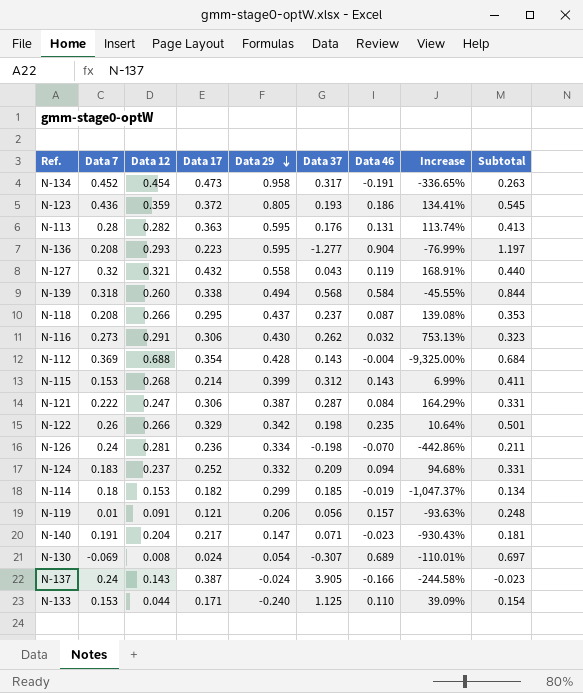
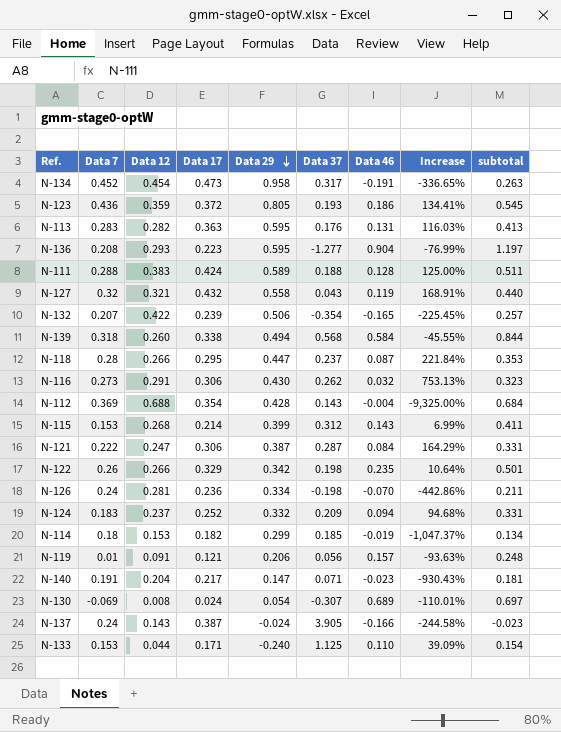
column name: Subtotal -> subtotal
N-113 | Data 7: 0.28 -> 0.283
N-113 | Increase: 113.74% -> 116.03%
row N-111: none -> 0.288 | 0.383 | 0.424 | 0.589 | 0.188 | 0.128 | 125.00% | 0.511
row N-132: none -> 0.207 | 0.422 | 0.239 | 0.506 | -0.354 | -0.165 | -225.45% | 0.257
N-118 | Data 7: 0.208 -> 0.28
N-118 | Data 29: 0.437 -> 0.447
N-118 | Increase: 139.08% -> 221.84%

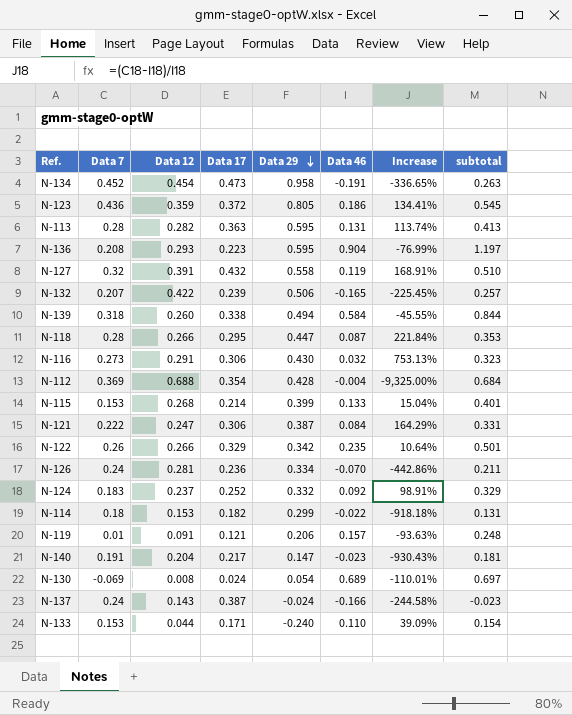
column Data 37 | position: 6 -> none
row N-111: 0.288 | 0.383 | 0.424 | 0.589 | 0.188 | 0.128 | 125.00% | 0.511 -> none
N-113 | Data 7: 0.283 -> 0.28
N-113 | Increase: 116.03% -> 113.74%
N-127 | Data 12: 0.321 -> 0.391
N-127 | subtotal: 0.440 -> 0.510
N-115 | Data 46: 0.143 -> 0.133
N-115 | Increase: 6.99% -> 15.04%
N-115 | subtotal: 0.411 -> 0.401
N-124 | Data 46: 0.094 -> 0.092
N-124 | Increase: 94.68% -> 98.91%
N-124 | subtotal: 0.331 -> 0.329
N-114 | Data 46: -0.019 -> -0.022
N-114 | Increase: -1,047.37% -> -918.18%
N-114 | subtotal: 0.134 -> 0.131

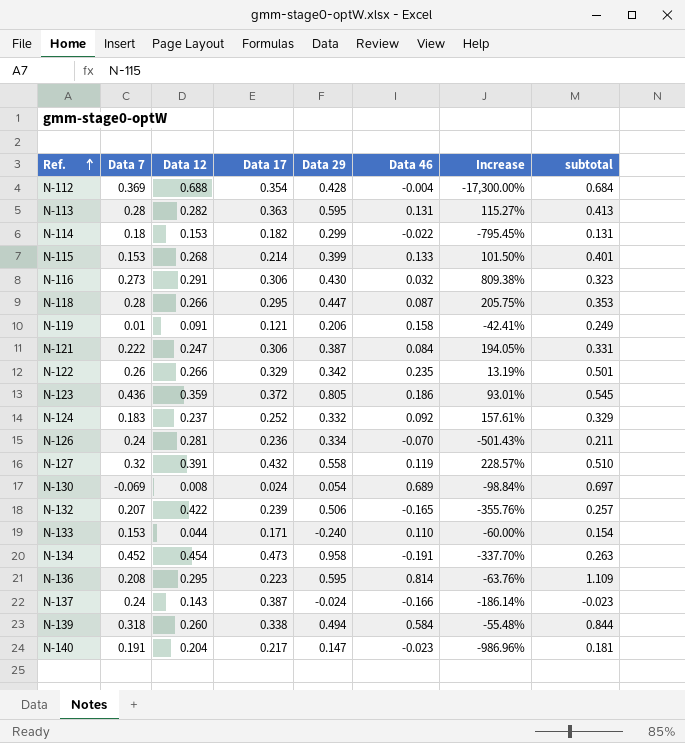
row order: Data 29 descending -> Ref. ascending
column Increase | formula: ([Data 7] - [Data 46]) / [Data 46] -> ([Data 12] - [Data 46]) / [Data 46]
N-119 | Data 46: 0.157 -> 0.158
N-119 | subtotal: 0.248 -> 0.249
N-136 | Data 12: 0.293 -> 0.295
N-136 | Data 46: 0.904 -> 0.814
N-136 | subtotal: 1.197 -> 1.109

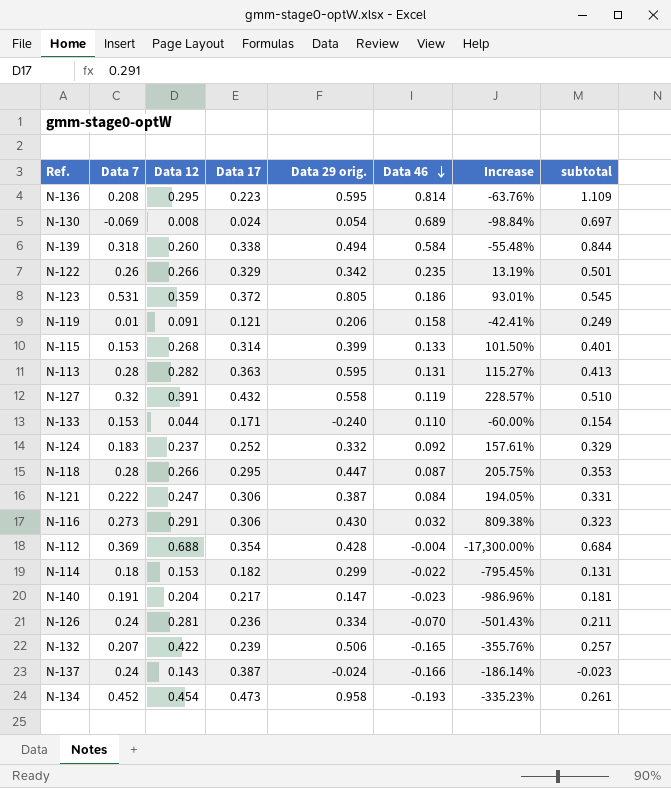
row order: Ref. ascending -> Data 46 descending
column name: Data 29 -> Data 29 orig.
N-123 | Data 7: 0.436 -> 0.531
N-115 | Data 17: 0.214 -> 0.314
N-134 | Data 46: -0.191 -> -0.193
N-134 | Increase: -337.70% -> -335.23%
N-134 | subtotal: 0.263 -> 0.261

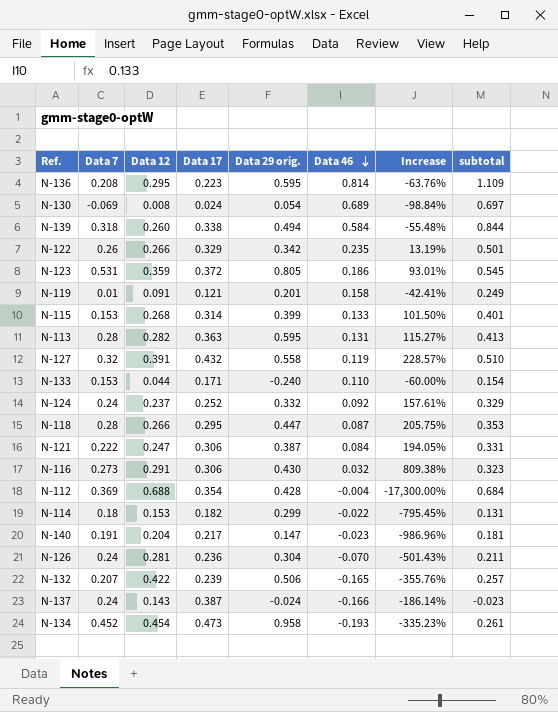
N-119 | Data 29 orig.: 0.206 -> 0.201
N-124 | Data 7: 0.183 -> 0.24
N-126 | Data 29 orig.: 0.334 -> 0.304

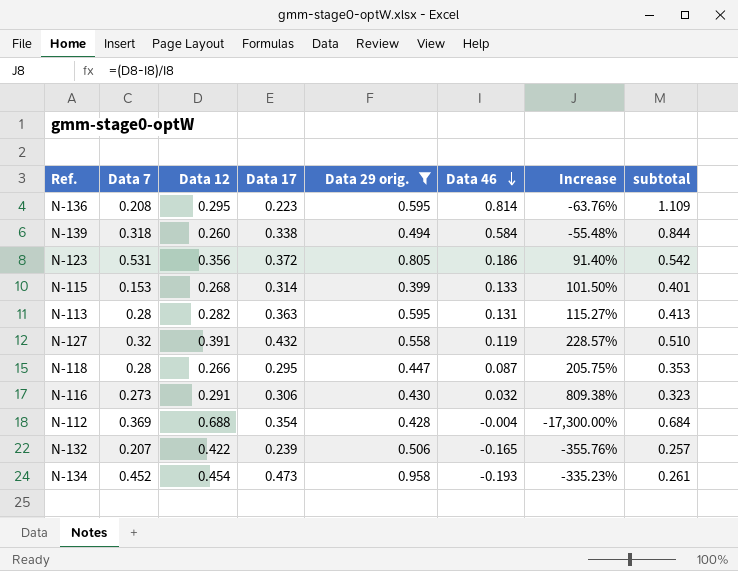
filter: none -> Data 29 orig. >= 0.399
N-123 | Data 12: 0.359 -> 0.356
N-123 | Increase: 93.01% -> 91.40%
N-123 | subtotal: 0.545 -> 0.542

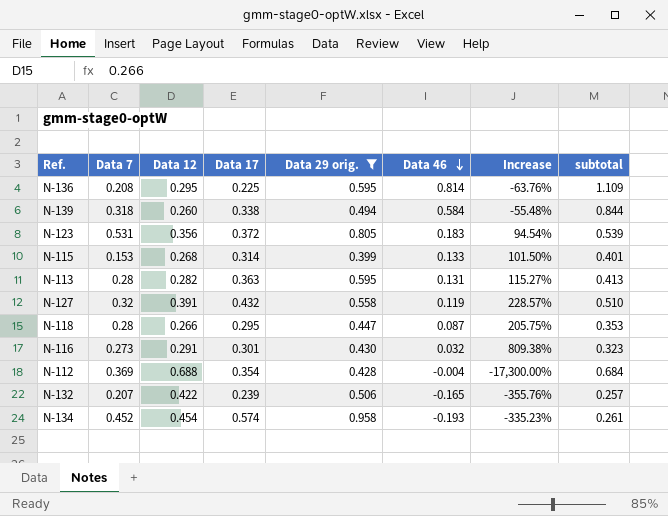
N-136 | Data 17: 0.223 -> 0.225
N-123 | Data 46: 0.186 -> 0.183
N-123 | Increase: 91.40% -> 94.54%
N-123 | subtotal: 0.542 -> 0.539
N-116 | Data 17: 0.306 -> 0.301
N-134 | Data 17: 0.473 -> 0.574

